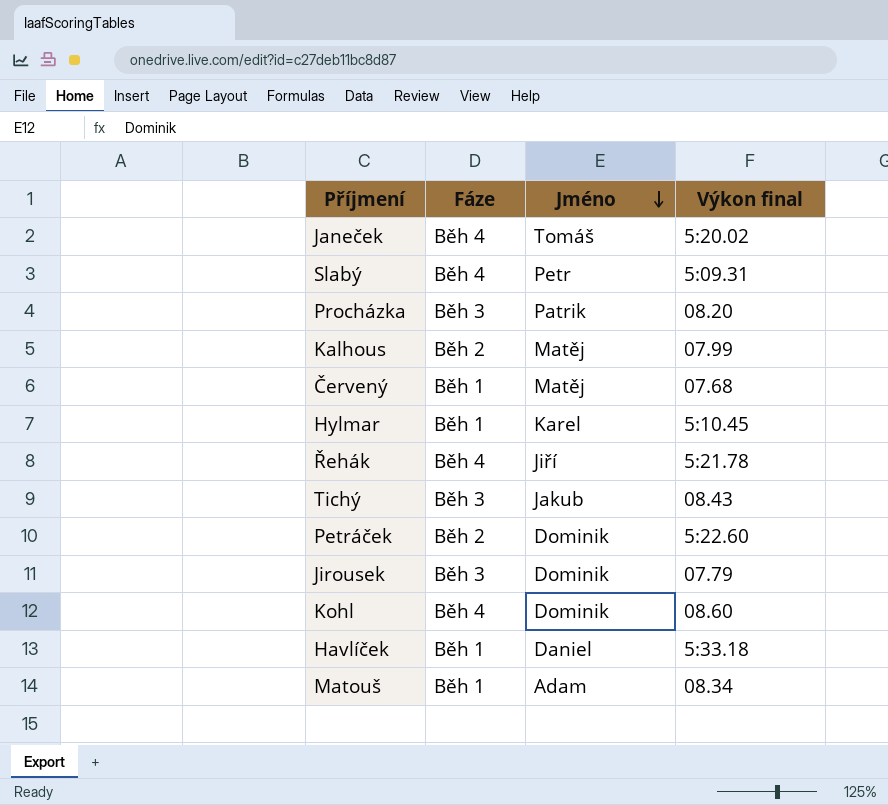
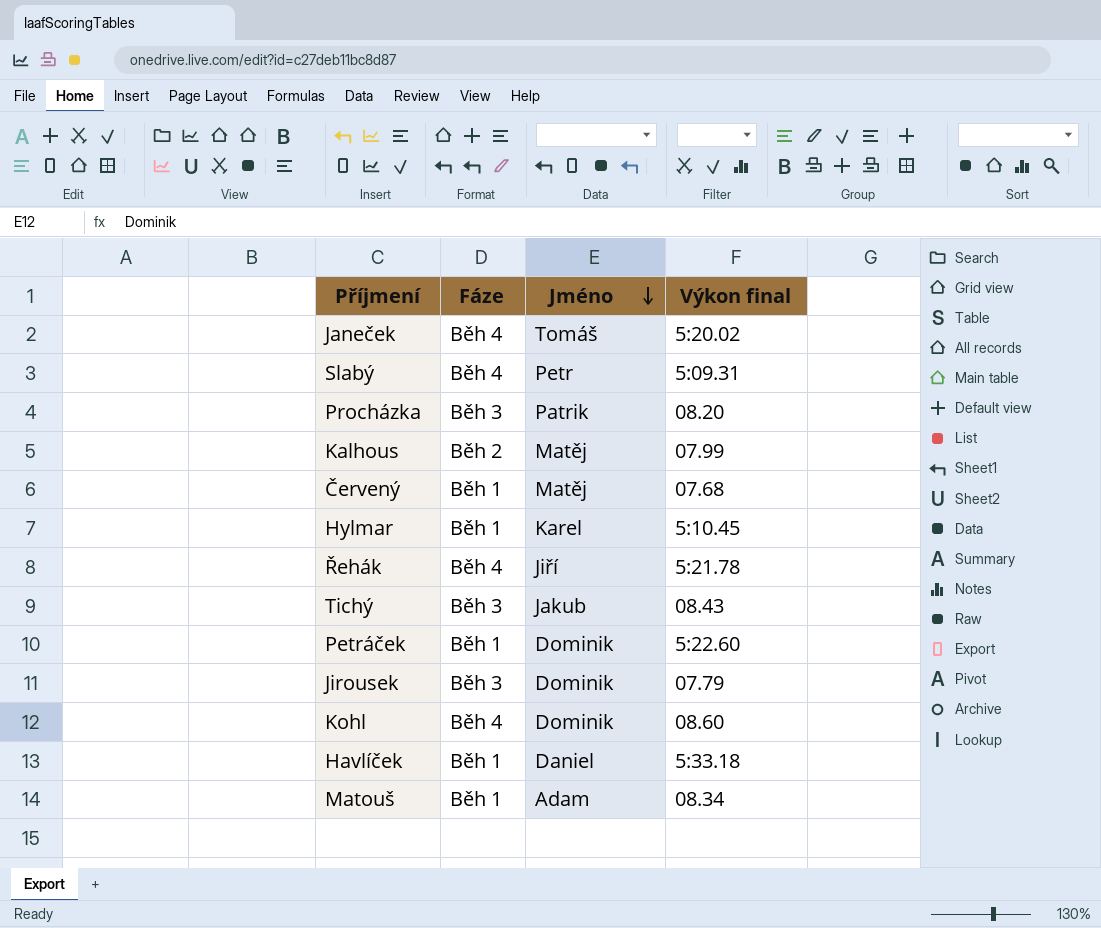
Petráček | Fáze: Běh 2 -> Běh 1

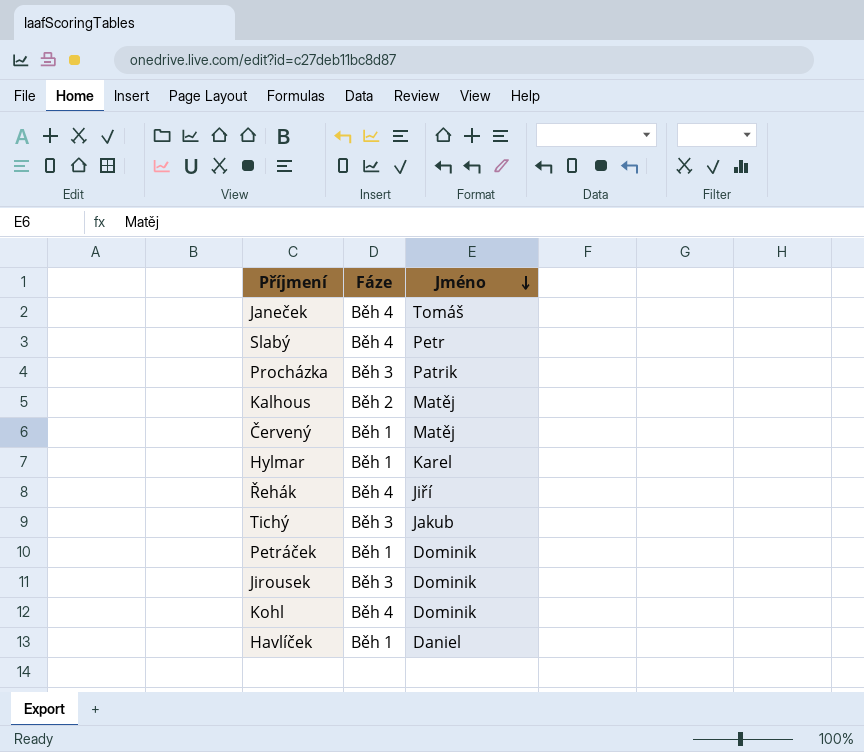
column Výkon final | position: 4 -> none
row Matouš: Běh 1 | Adam | 08.34 -> none

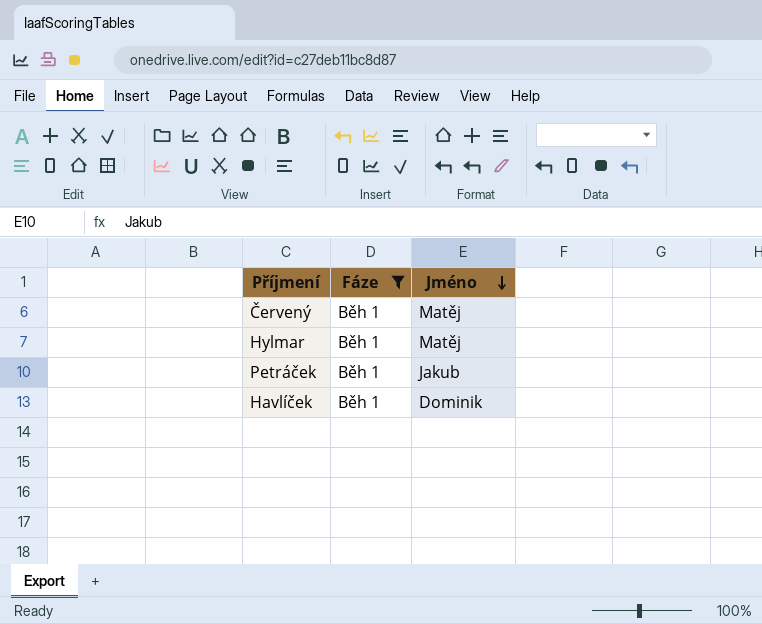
filter: none -> Fáze = Běh 1
Hylmar | Jméno: Karel -> Matěj
Petráček | Jméno: Dominik -> Jakub
Havlíček | Jméno: Daniel -> Dominik

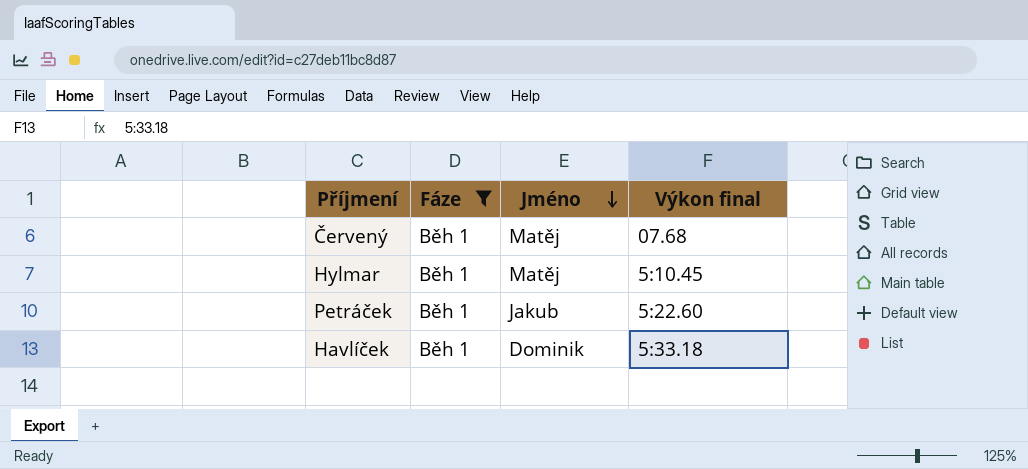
column Výkon final | position: none -> 4

